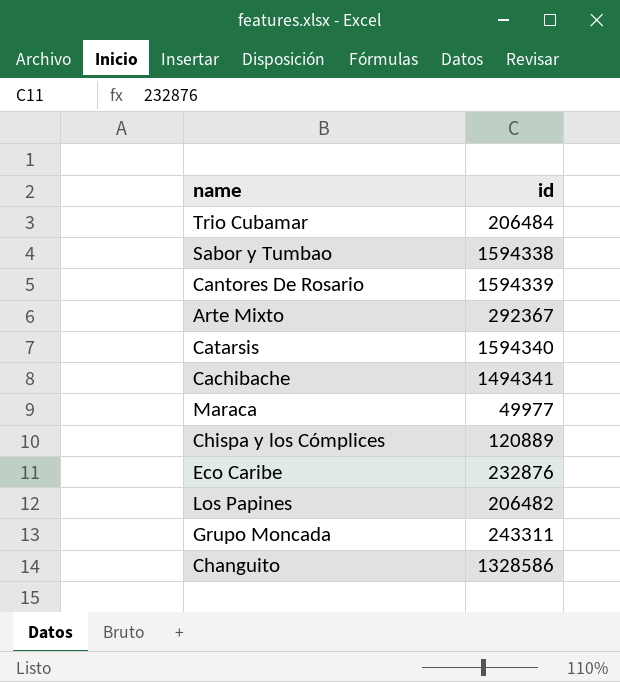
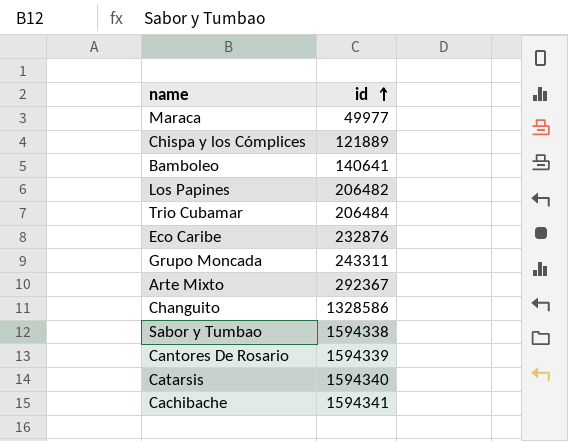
row order: none -> id ascending
Chispa y los Cómplices | id: 120889 -> 121889
row Bamboleo: none -> 140641
Cachibache | id: 1494341 -> 1594341

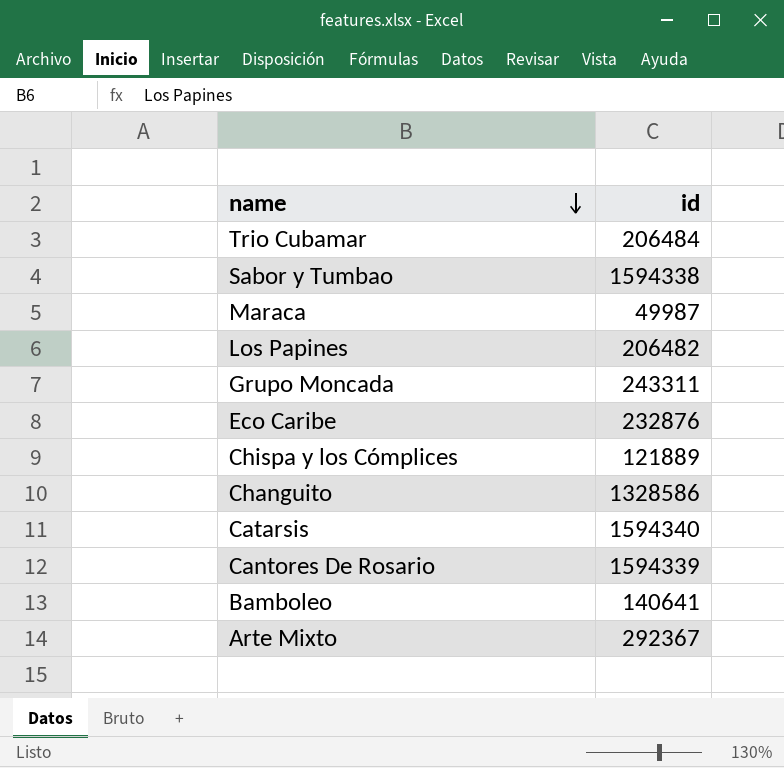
row order: id ascending -> name descending
row Cachibache: 1594341 -> none
Maraca | id: 49977 -> 49987

